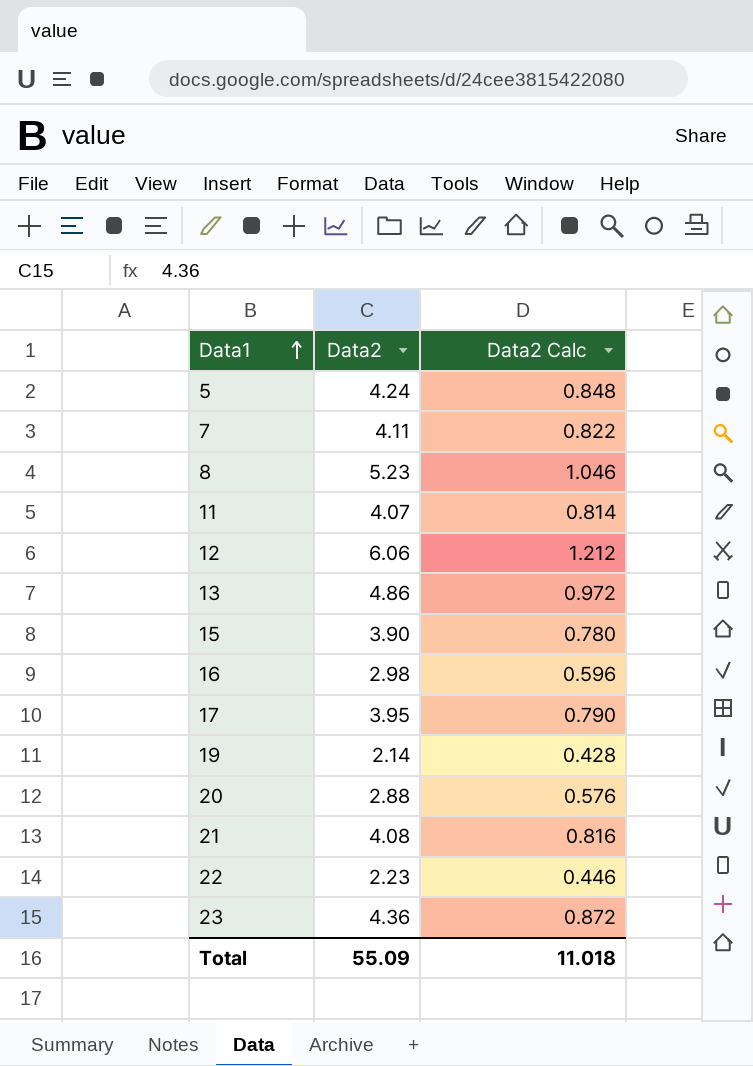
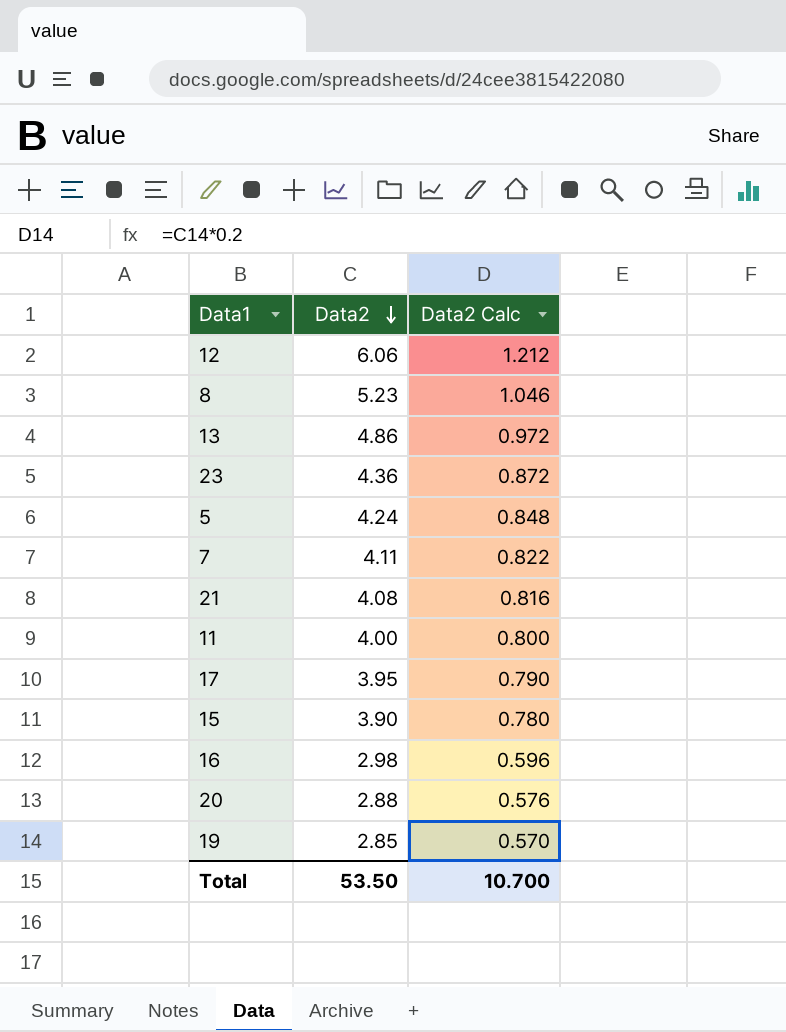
row order: Data1 ascending -> Data2 descending
row 22: 2.23 | 0.446 -> none
11 | Data2: 4.07 -> 4.00
11 | Data2 Calc: 0.814 -> 0.800
19 | Data2: 2.14 -> 2.85
19 | Data2 Calc: 0.428 -> 0.570
Total | Data2: 55.09 -> 53.50
Total | Data2 Calc: 11.018 -> 10.700

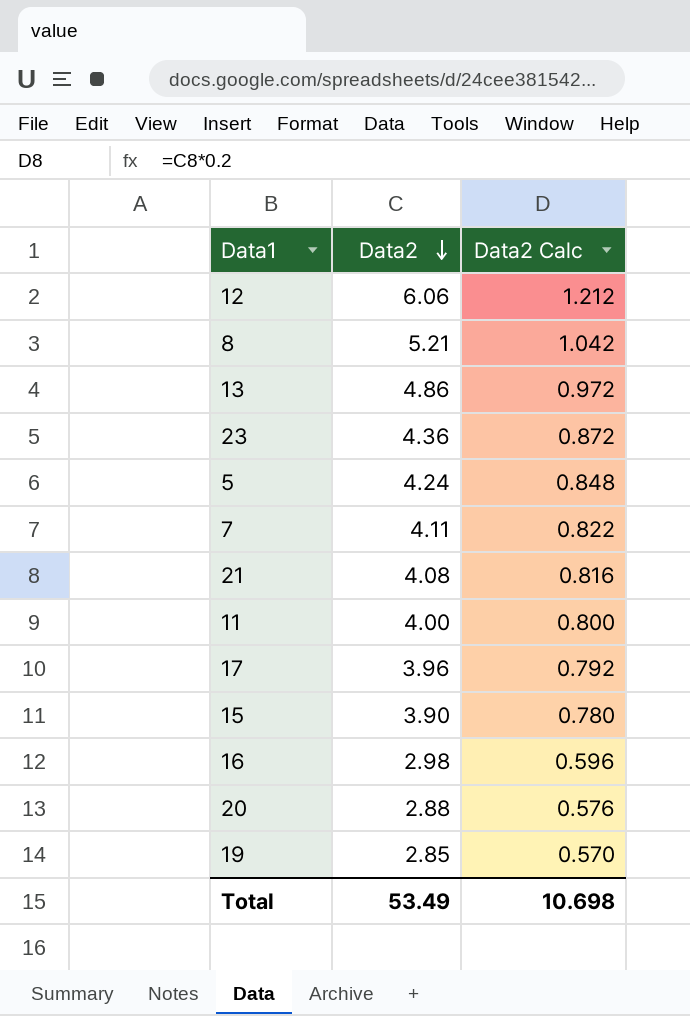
8 | Data2: 5.23 -> 5.21
8 | Data2 Calc: 1.046 -> 1.042
17 | Data2: 3.95 -> 3.96
17 | Data2 Calc: 0.790 -> 0.792
Total | Data2: 53.50 -> 53.49
Total | Data2 Calc: 10.700 -> 10.698

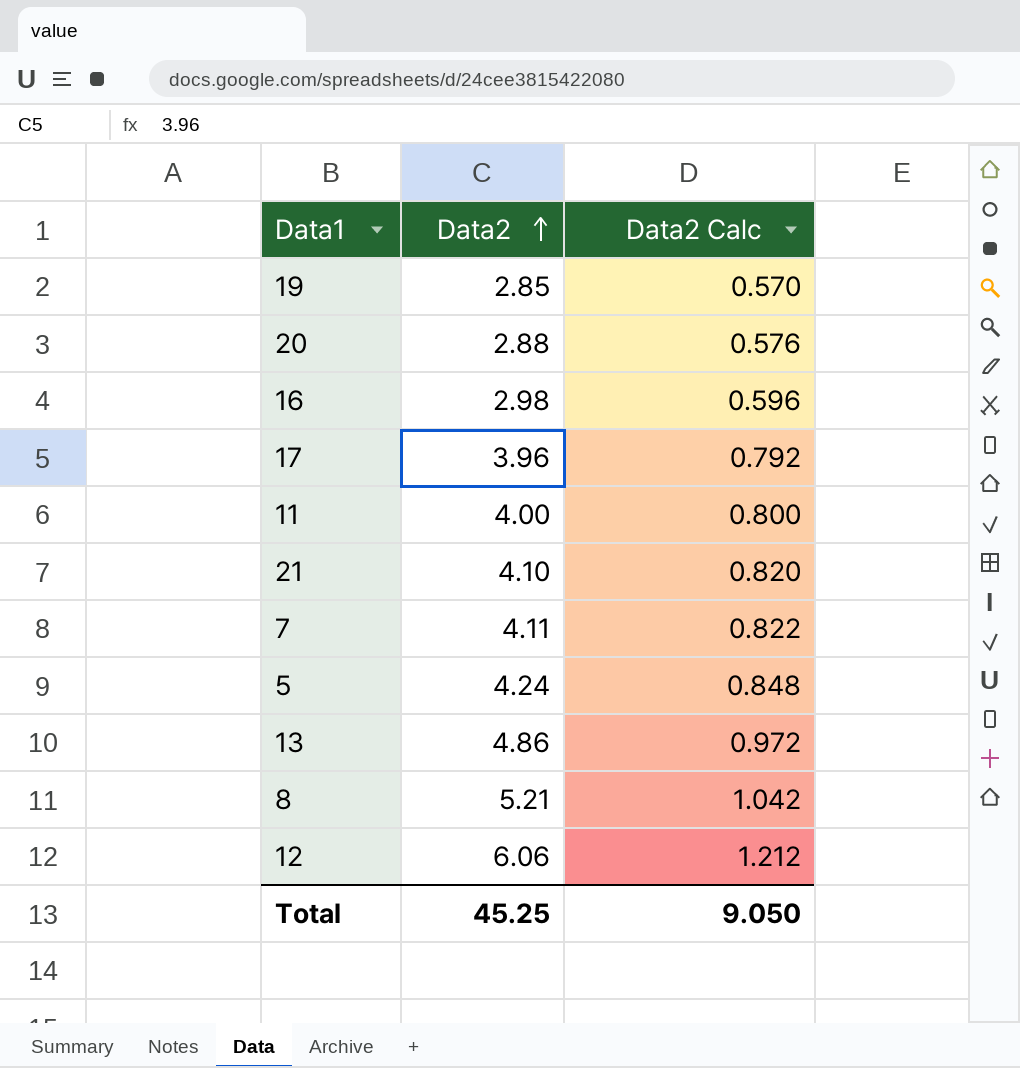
row order: Data2 descending -> Data2 ascending
row 23: 4.36 | 0.872 -> none
row 15: 3.90 | 0.780 -> none
21 | Data2: 4.08 -> 4.10
21 | Data2 Calc: 0.816 -> 0.820
Total | Data2: 53.49 -> 45.25
Total | Data2 Calc: 10.698 -> 9.050

